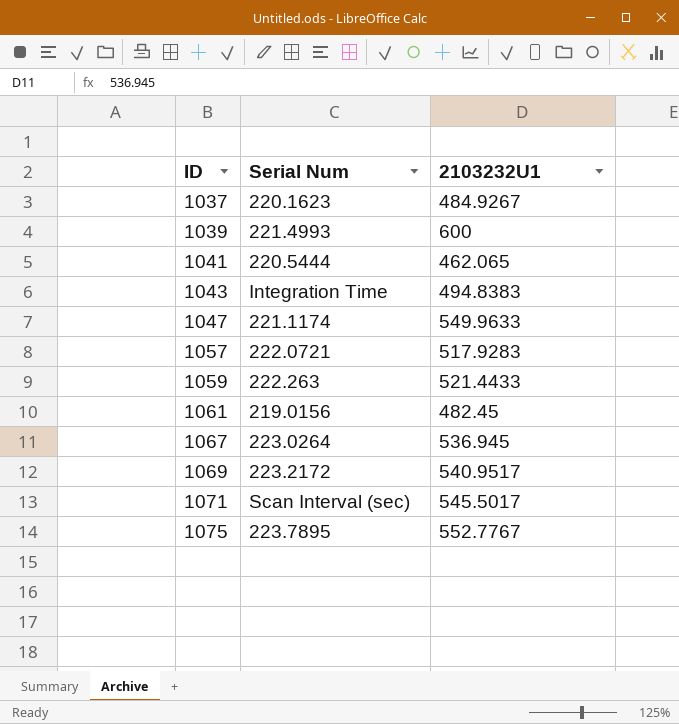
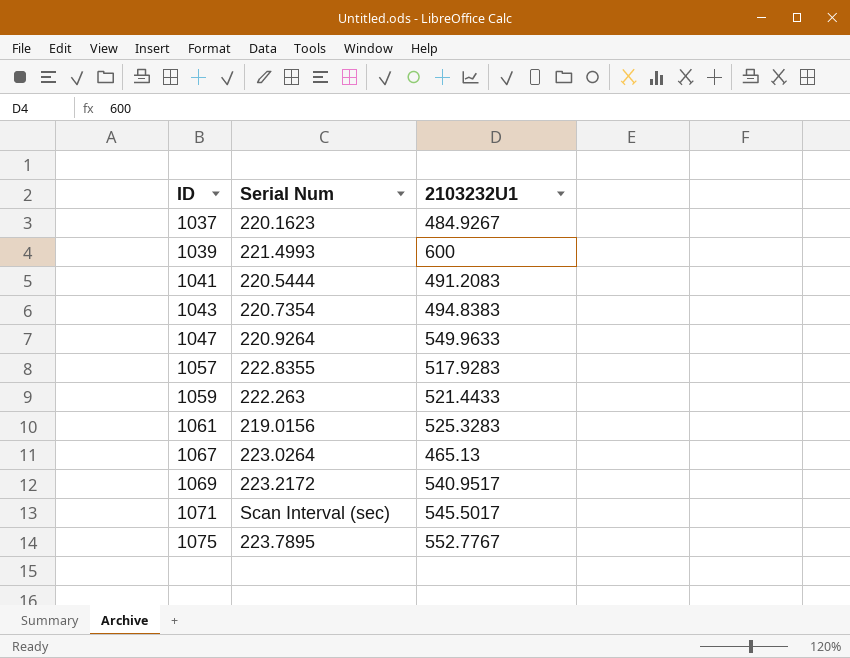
1041 | 2103232U1: 462.065 -> 491.2083
1043 | Serial Num: Integration Time -> 220.7354
1047 | Serial Num: 221.1174 -> 220.9264
1057 | Serial Num: 222.0721 -> 222.8355
1061 | 2103232U1: 482.45 -> 525.3283
1067 | 2103232U1: 536.945 -> 465.13

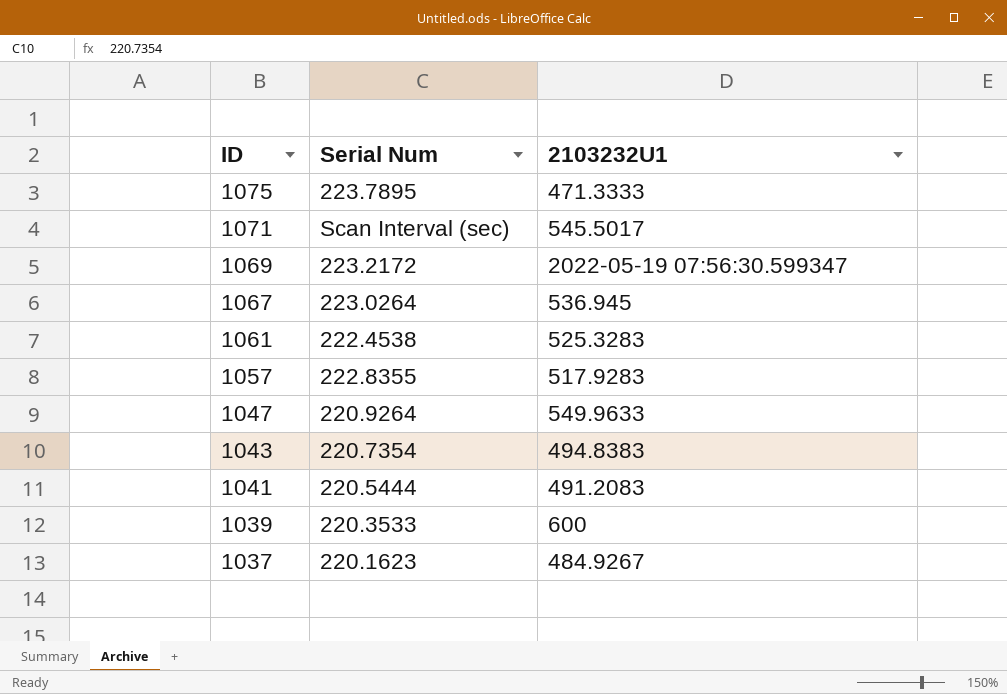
row order: ID ascending -> ID descending
row 1059: 222.263 | 521.4433 -> none
1075 | 2103232U1: 552.7767 -> 471.3333
1069 | 2103232U1: 540.9517 -> 2022-05-19 07:56:30.599347
1067 | 2103232U1: 465.13 -> 536.945
1061 | Serial Num: 219.0156 -> 222.4538
1039 | Serial Num: 221.4993 -> 220.3533

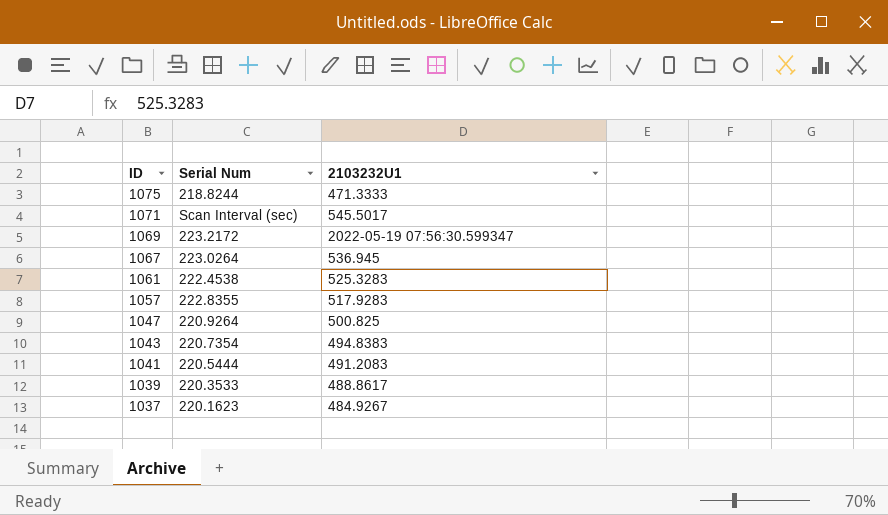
1075 | Serial Num: 223.7895 -> 218.8244
1047 | 2103232U1: 549.9633 -> 500.825
1039 | 2103232U1: 600 -> 488.8617

